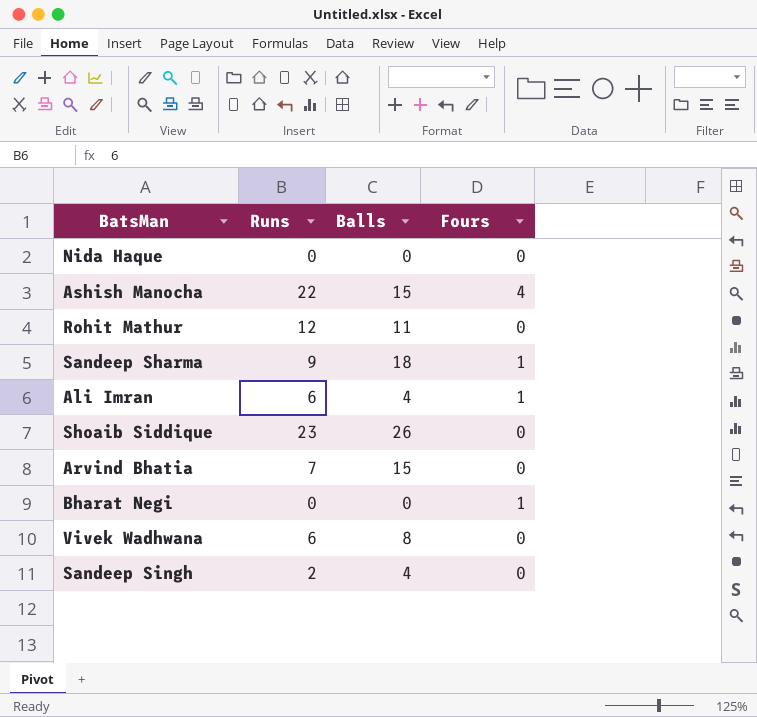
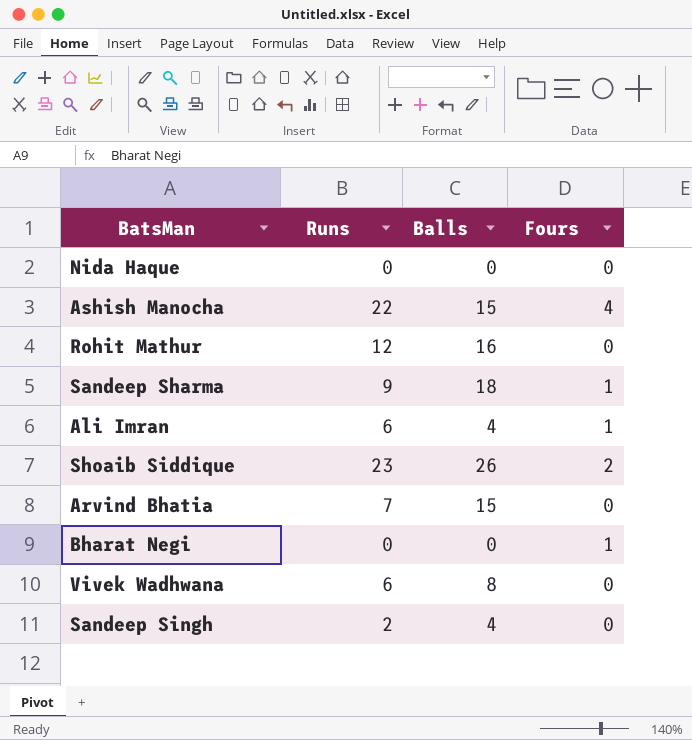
Rohit Mathur | Balls: 11 -> 16
Shoaib Siddique | Fours: 0 -> 2

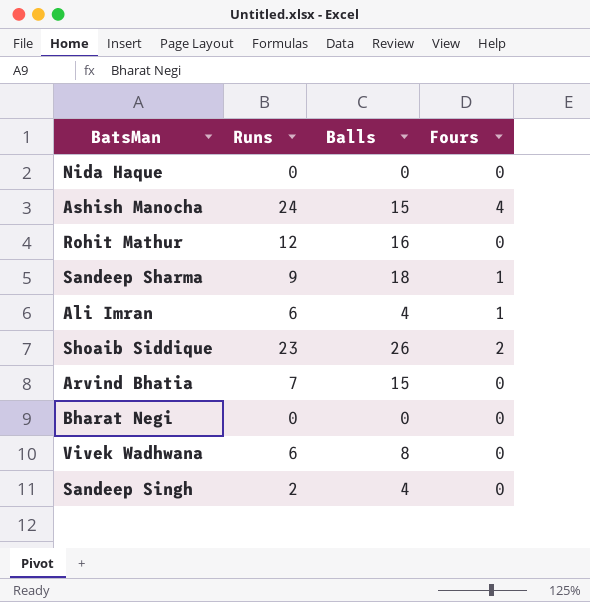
Ashish Manocha | Runs: 22 -> 24
Bharat Negi | Fours: 1 -> 0

